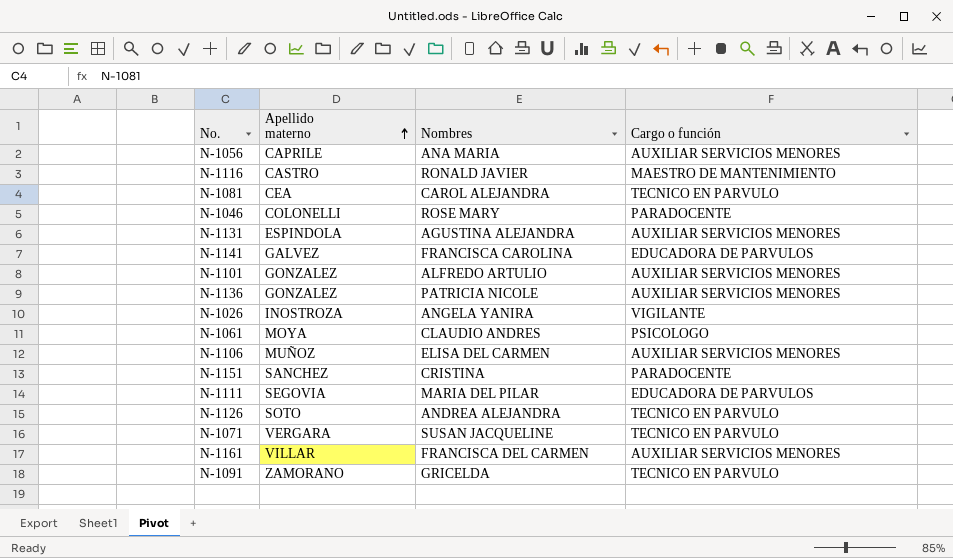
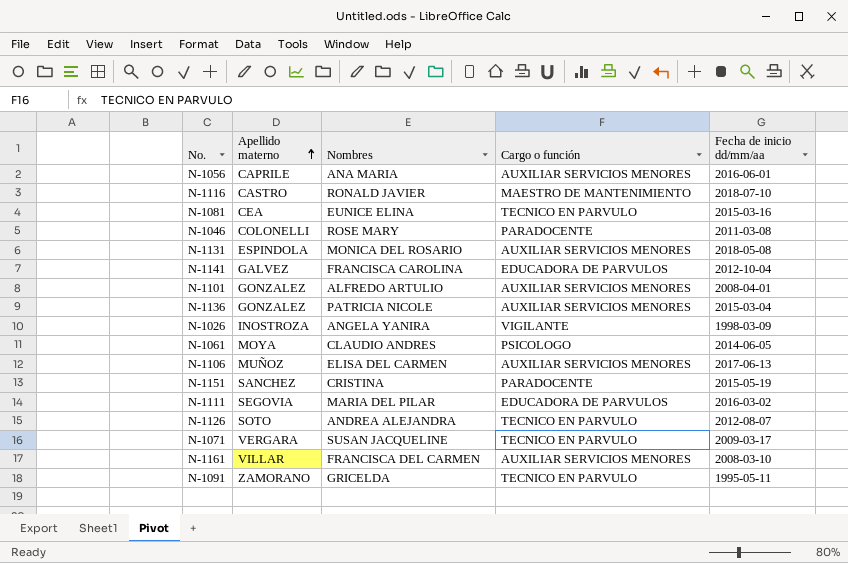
column Fecha de inicio dd/mm/aa | position: none -> 5
N-1081 | Nombres: CAROL ALEJANDRA -> EUNICE ELINA
N-1131 | Nombres: AGUSTINA ALEJANDRA -> MONICA DEL ROSARIO

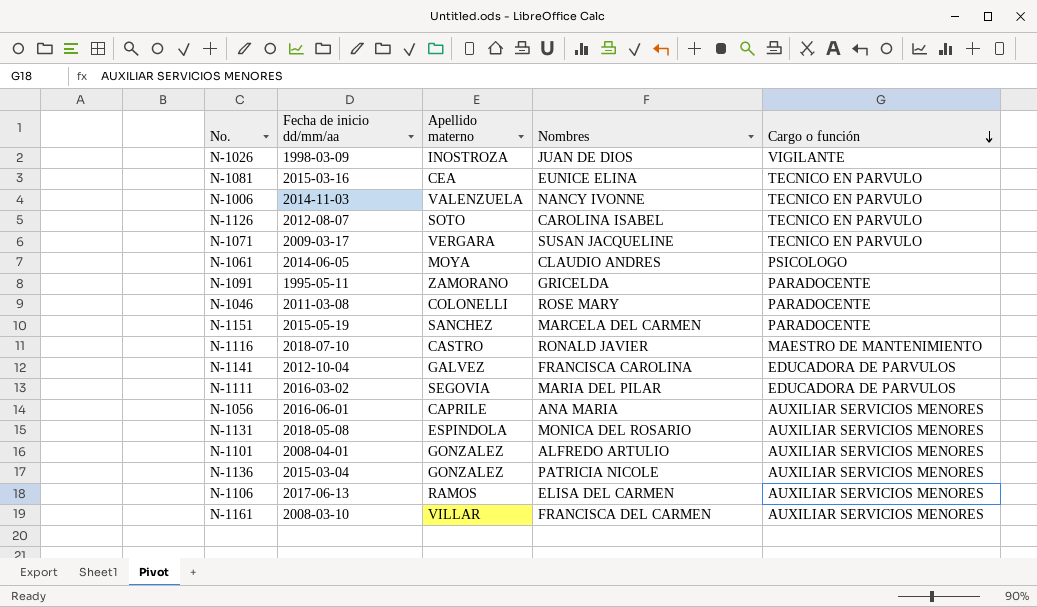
row order: Apellido materno ascending -> Cargo o función descending
column Fecha de inicio dd/mm/aa | position: 5 -> 2
N-1026 | Nombres: ANGELA YANIRA -> JUAN DE DIOS
row N-1006: none -> 2014-11-03 | VALENZUELA | NANCY IVONNE | TECNICO EN PARVULO
N-1126 | Nombres: ANDREA ALEJANDRA -> CAROLINA ISABEL
N-1091 | Cargo o función: TECNICO EN PARVULO -> PARADOCENTE
N-1151 | Nombres: CRISTINA -> MARCELA DEL CARMEN
N-1106 | Apellido materno: MUÑOZ -> RAMOS

